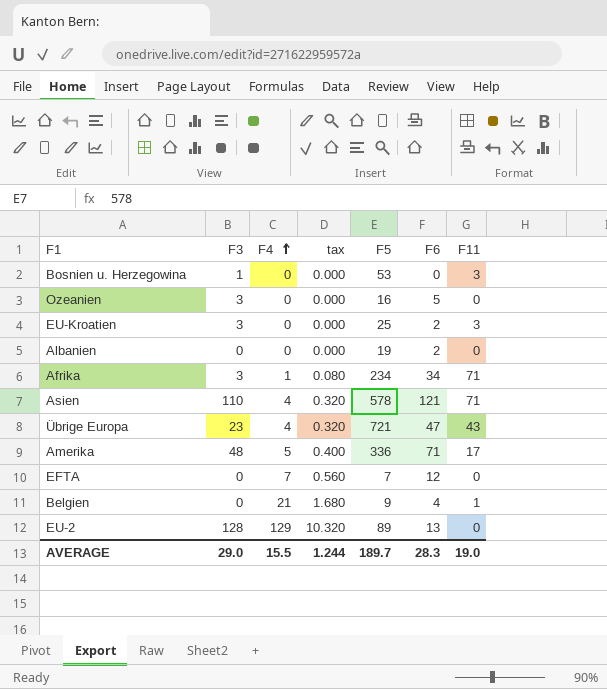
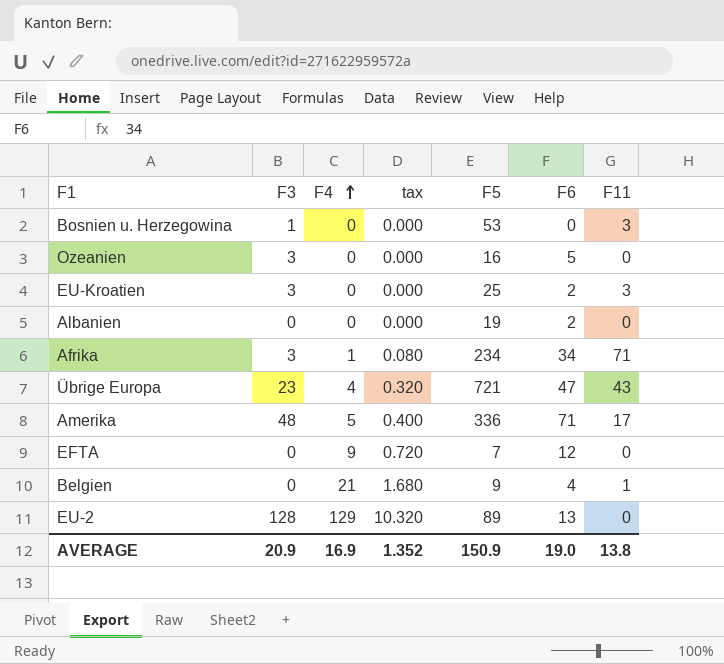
row Asien: 110 | 4 | 0.320 | 578 | 121 | 71 -> none
EFTA | F4: 7 -> 9
EFTA | tax: 0.560 -> 0.720
AVERAGE | F3: 29.0 -> 20.9
AVERAGE | F4: 15.5 -> 16.9
AVERAGE | tax: 1.244 -> 1.352
AVERAGE | F5: 189.7 -> 150.9
AVERAGE | F6: 28.3 -> 19.0
AVERAGE | F11: 19.0 -> 13.8

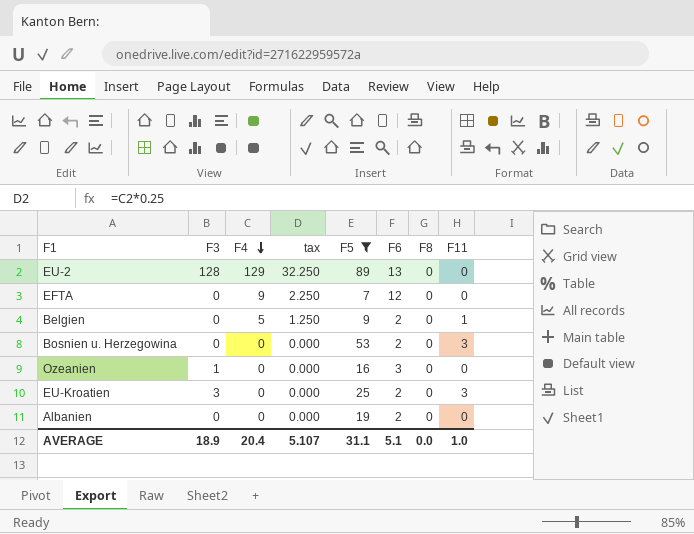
filter: none -> F5 <= 89
row order: F4 ascending -> F4 descending
column tax | formula: [F4] * 0.08 -> [F4] * 0.25
column F8 | position: none -> 7
Belgien | F4: 21 -> 5
Belgien | F6: 4 -> 2
Bosnien u. Herzegowina | F3: 1 -> 0
Bosnien u. Herzegowina | F6: 0 -> 2
Ozeanien | F3: 3 -> 1
Ozeanien | F6: 5 -> 3
AVERAGE | F3: 20.9 -> 18.9
AVERAGE | F4: 16.9 -> 20.4
AVERAGE | tax: 1.352 -> 5.107
AVERAGE | F5: 150.9 -> 31.1
AVERAGE | F6: 19.0 -> 5.1
AVERAGE | F11: 13.8 -> 1.0

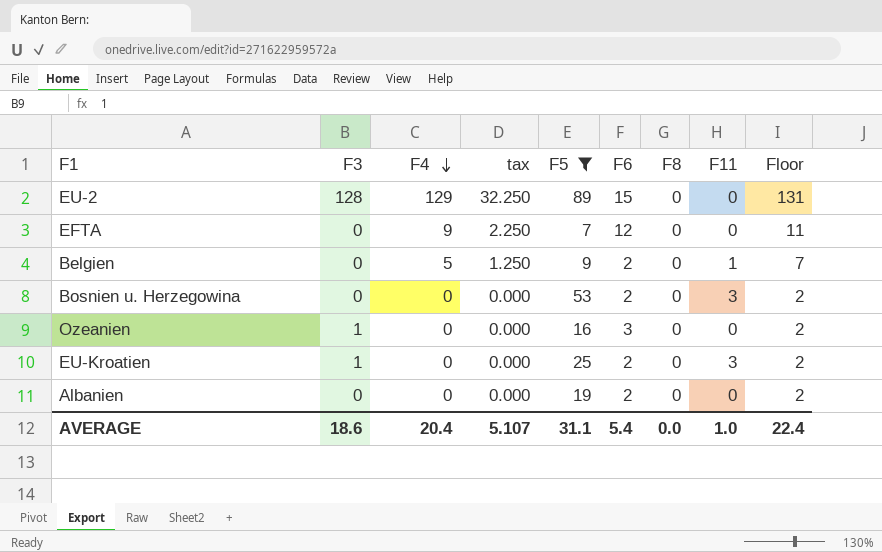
column Floor | formula: none -> [F4] + 2
EU-2 | F6: 13 -> 15
EU-Kroatien | F3: 3 -> 1
AVERAGE | F3: 18.9 -> 18.6
AVERAGE | F6: 5.1 -> 5.4

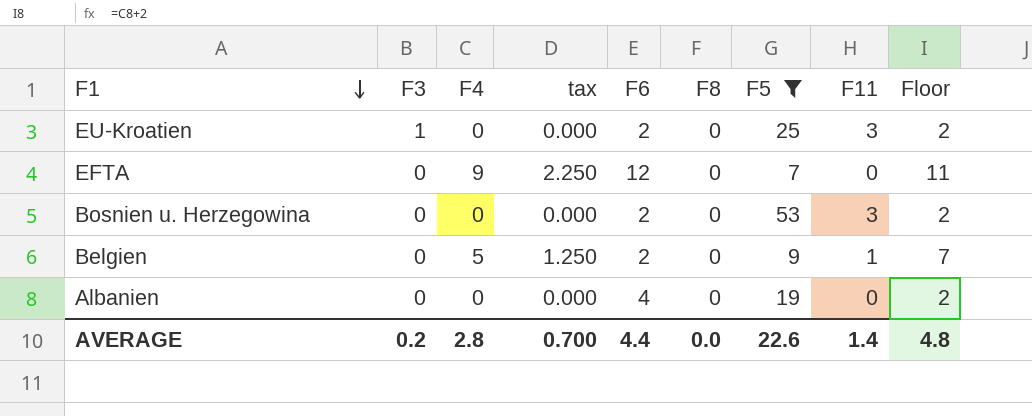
row order: F4 descending -> F1 descending
column F5 | position: 5 -> 7
row EU-2: 128 | 129 | 32.250 | 89 | 15 | 0 | 0 | 131 -> none
row Ozeanien: 1 | 0 | 0.000 | 16 | 3 | 0 | 0 | 2 -> none
Albanien | F6: 2 -> 4
AVERAGE | F3: 18.6 -> 0.2
AVERAGE | F4: 20.4 -> 2.8
AVERAGE | tax: 5.107 -> 0.700
AVERAGE | F6: 5.4 -> 4.4
AVERAGE | F5: 31.1 -> 22.6
AVERAGE | F11: 1.0 -> 1.4
AVERAGE | Floor: 22.4 -> 4.8

